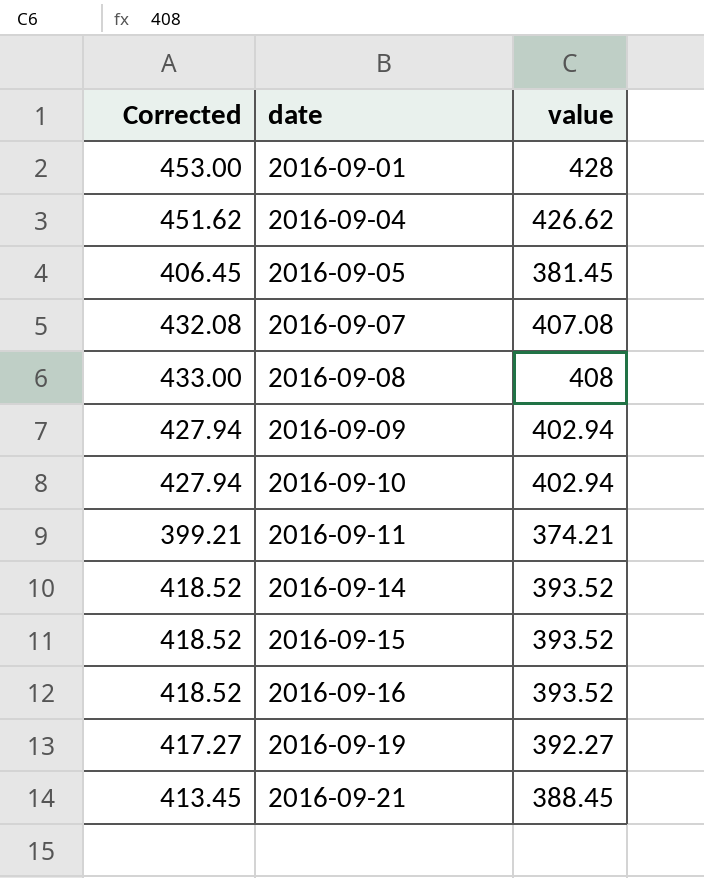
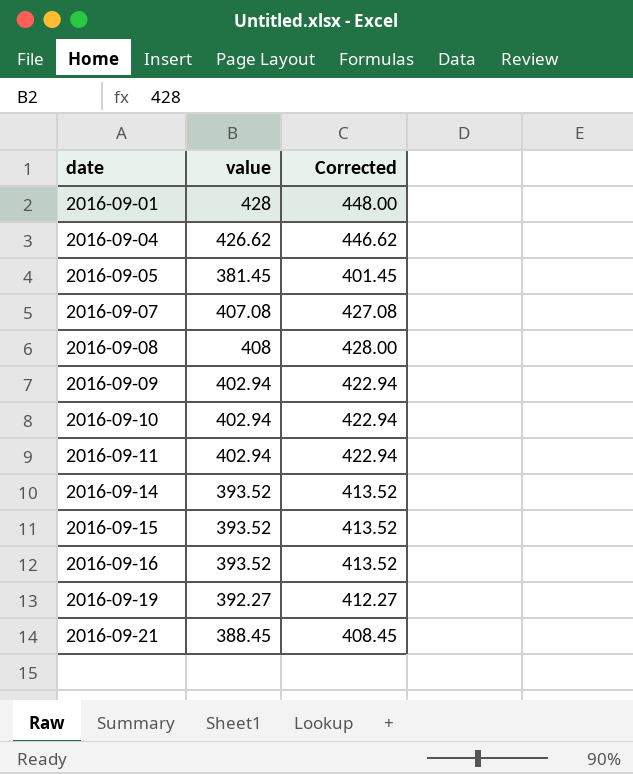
column Corrected | formula: [value] + 25 -> [value] + 20
column Corrected | position: 1 -> 3
2016-09-11 | value: 374.21 -> 402.94

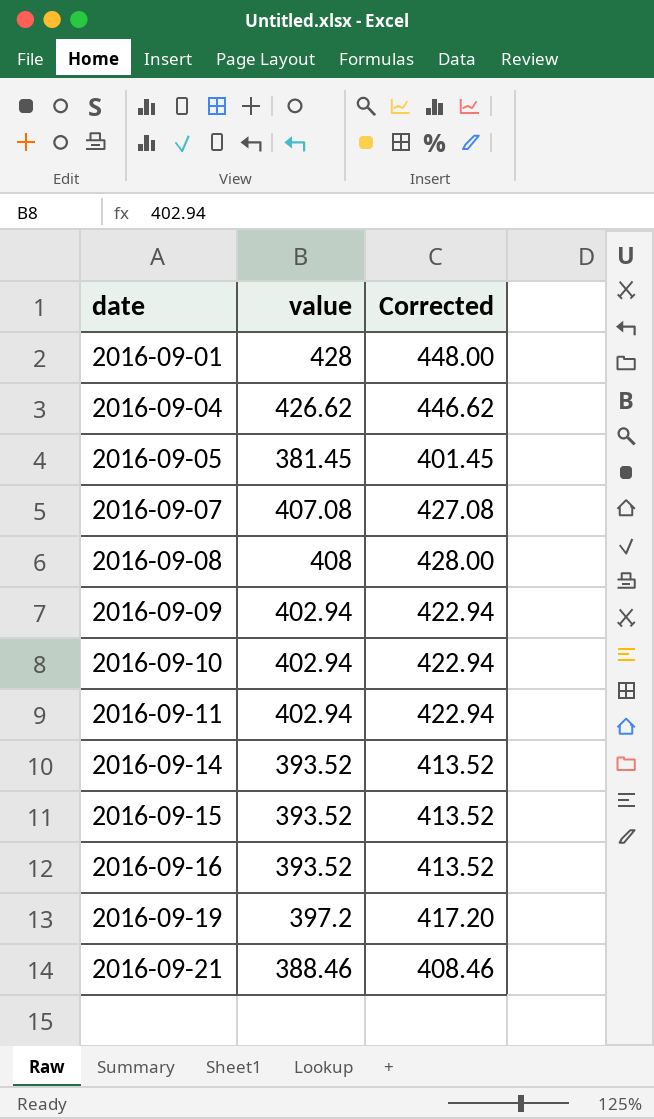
2016-09-19 | value: 392.27 -> 397.2
2016-09-19 | Corrected: 412.27 -> 417.20
2016-09-21 | value: 388.45 -> 388.46
2016-09-21 | Corrected: 408.45 -> 408.46

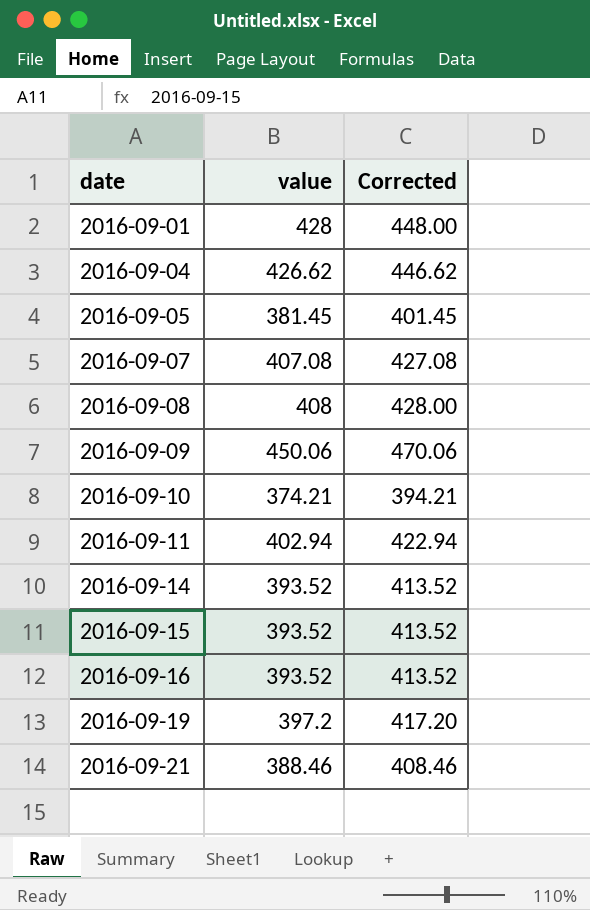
2016-09-09 | value: 402.94 -> 450.06
2016-09-09 | Corrected: 422.94 -> 470.06
2016-09-10 | value: 402.94 -> 374.21
2016-09-10 | Corrected: 422.94 -> 394.21

